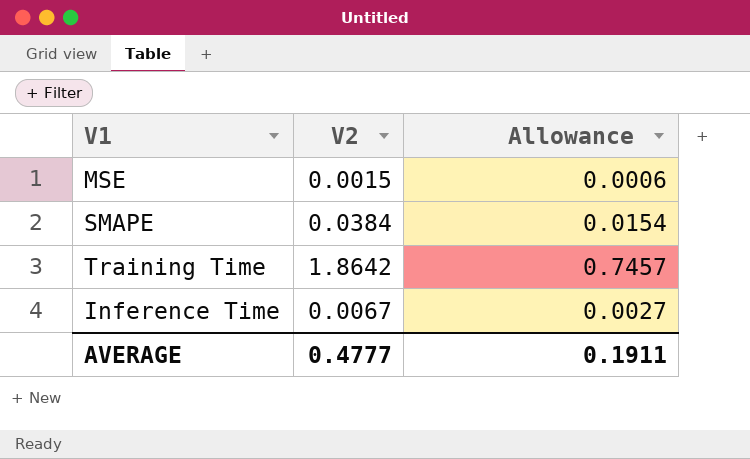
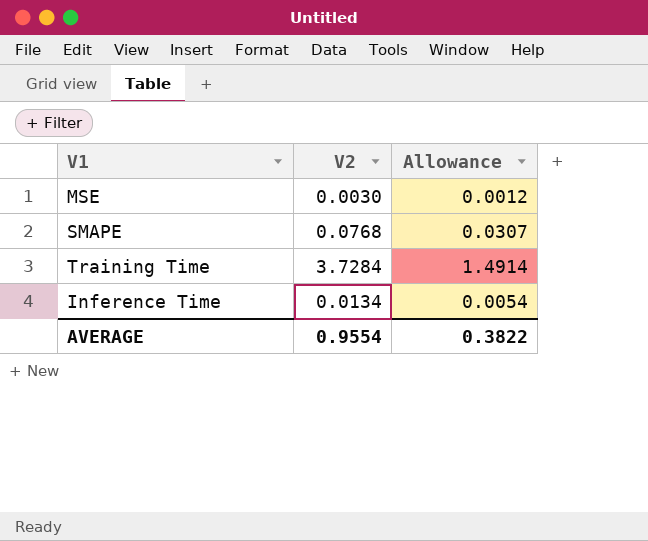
MSE | V2: 0.0015 -> 0.0030
MSE | Allowance: 0.0006 -> 0.0012
SMAPE | V2: 0.0384 -> 0.0768
SMAPE | Allowance: 0.0154 -> 0.0307
Training Time | V2: 1.8642 -> 3.7284
Training Time | Allowance: 0.7457 -> 1.4914
Inference Time | V2: 0.0067 -> 0.0134
Inference Time | Allowance: 0.0027 -> 0.0054
AVERAGE | V2: 0.4777 -> 0.9554
AVERAGE | Allowance: 0.1911 -> 0.3822

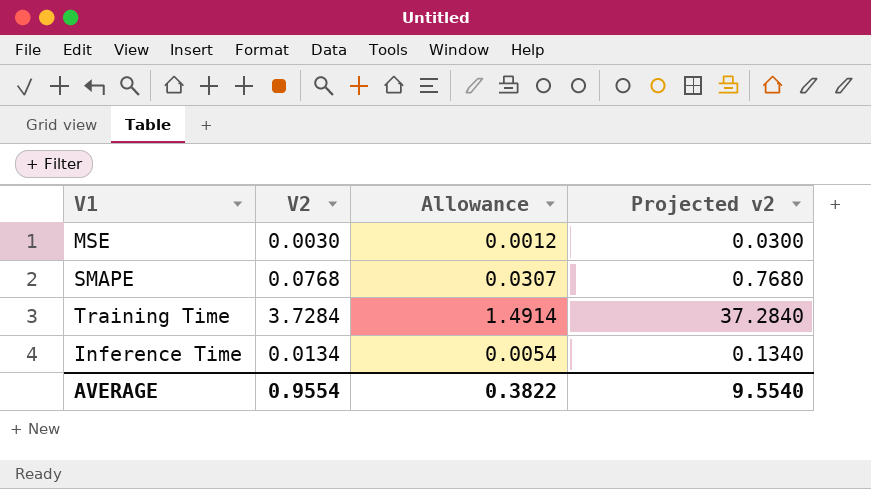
column Projected v2 | formula: none -> [V2] * 10

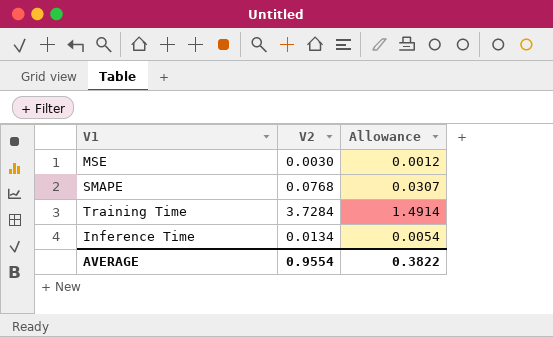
column Projected v2 | formula: [V2] * 10 -> none

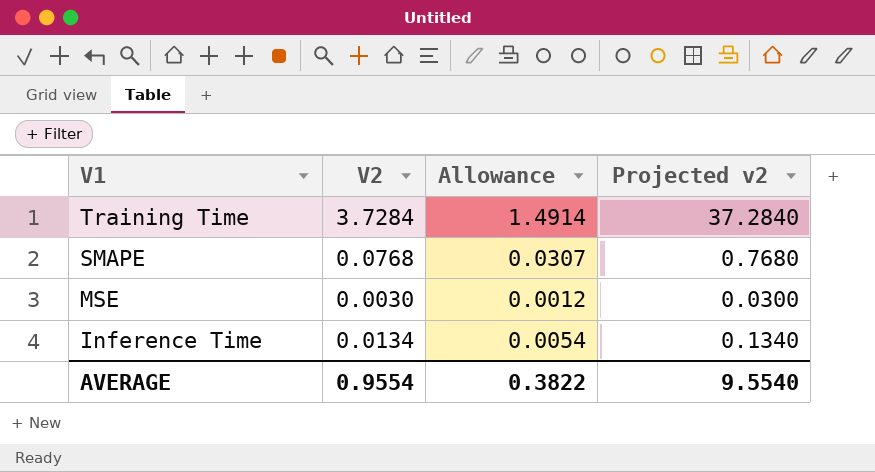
row order: none -> V1 descending
column Projected v2 | formula: none -> [V2] * 10

